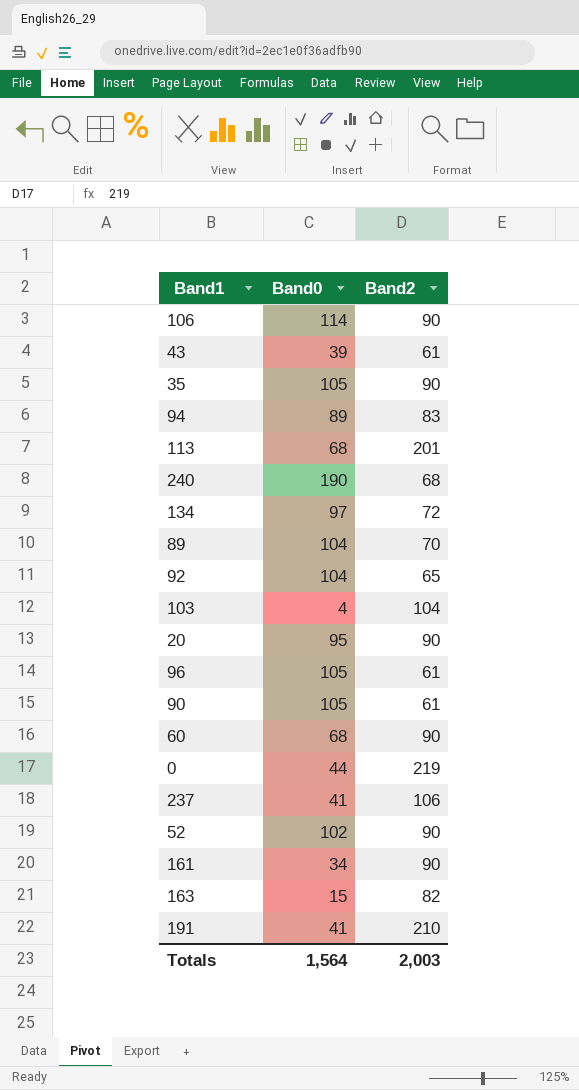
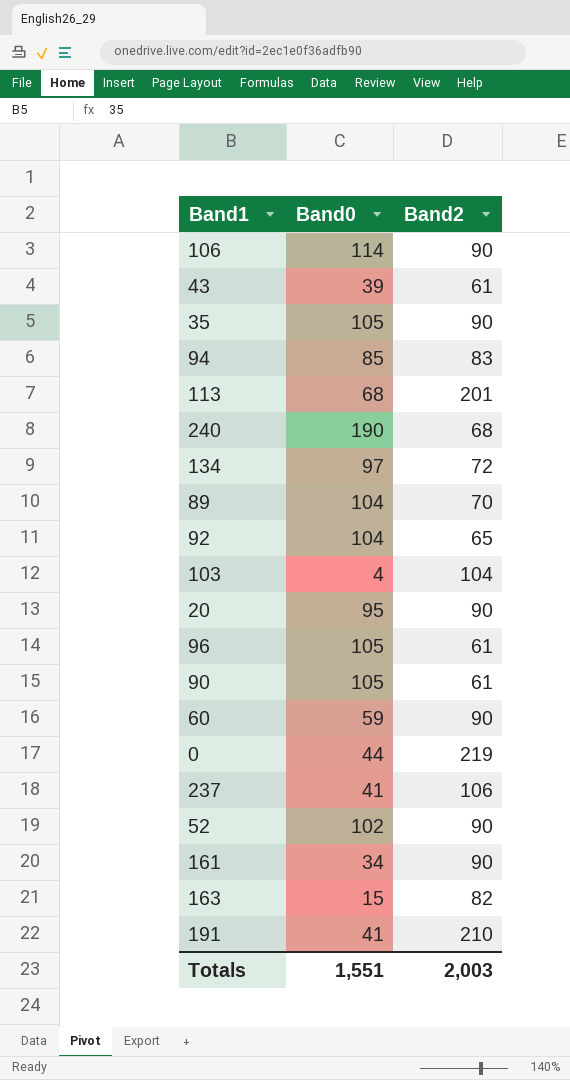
94 | Band0: 89 -> 85
60 | Band0: 68 -> 59
Totals | Band0: 1,564 -> 1,551

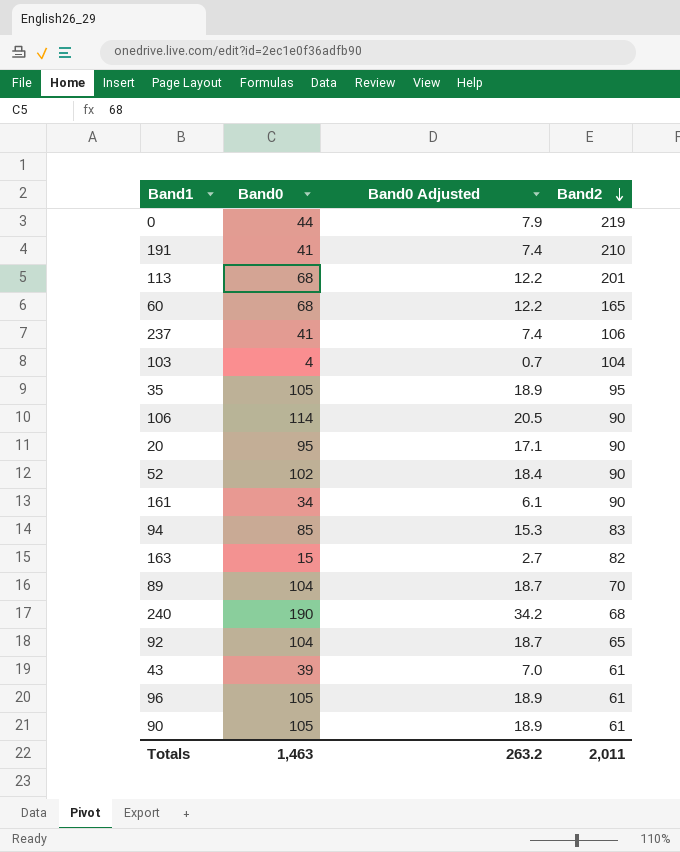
row order: none -> Band2 descending
column Band0 Adjusted | formula: none -> [Band0] * 0.18
row 134: 97 | 72 -> none
60 | Band0: 59 -> 68
60 | Band2: 90 -> 165
35 | Band2: 90 -> 95
Totals | Band0: 1,551 -> 1,463
Totals | Band2: 2,003 -> 2,011

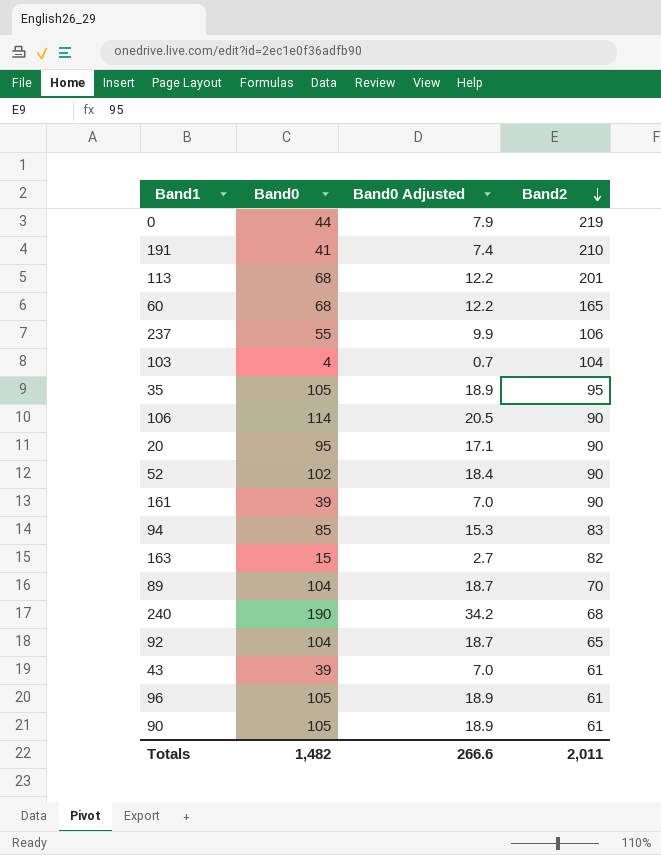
237 | Band0: 41 -> 55
237 | Band0 Adjusted: 7.4 -> 9.9
161 | Band0: 34 -> 39
161 | Band0 Adjusted: 6.1 -> 7.0
Totals | Band0: 1,463 -> 1,482
Totals | Band0 Adjusted: 263.2 -> 266.6

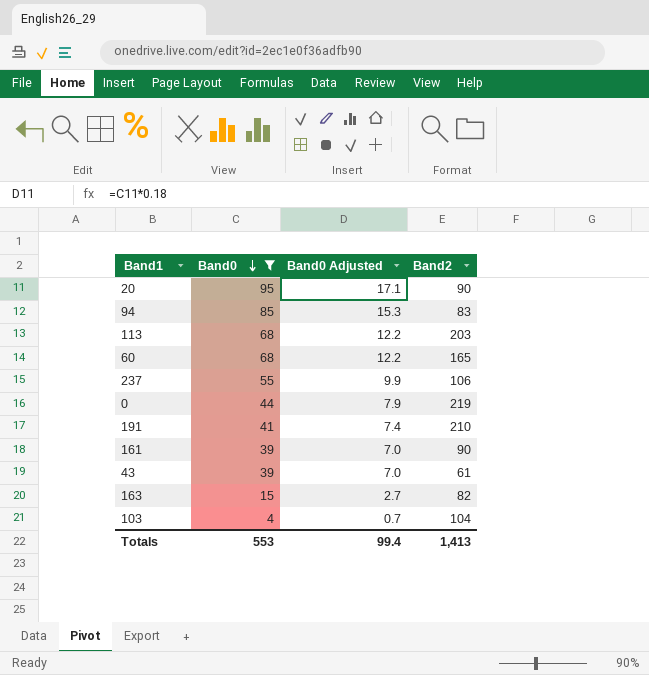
filter: none -> Band0 <= 95
row order: Band2 descending -> Band0 descending
113 | Band2: 201 -> 203
Totals | Band0: 1,482 -> 553
Totals | Band0 Adjusted: 266.6 -> 99.4
Totals | Band2: 2,011 -> 1,413

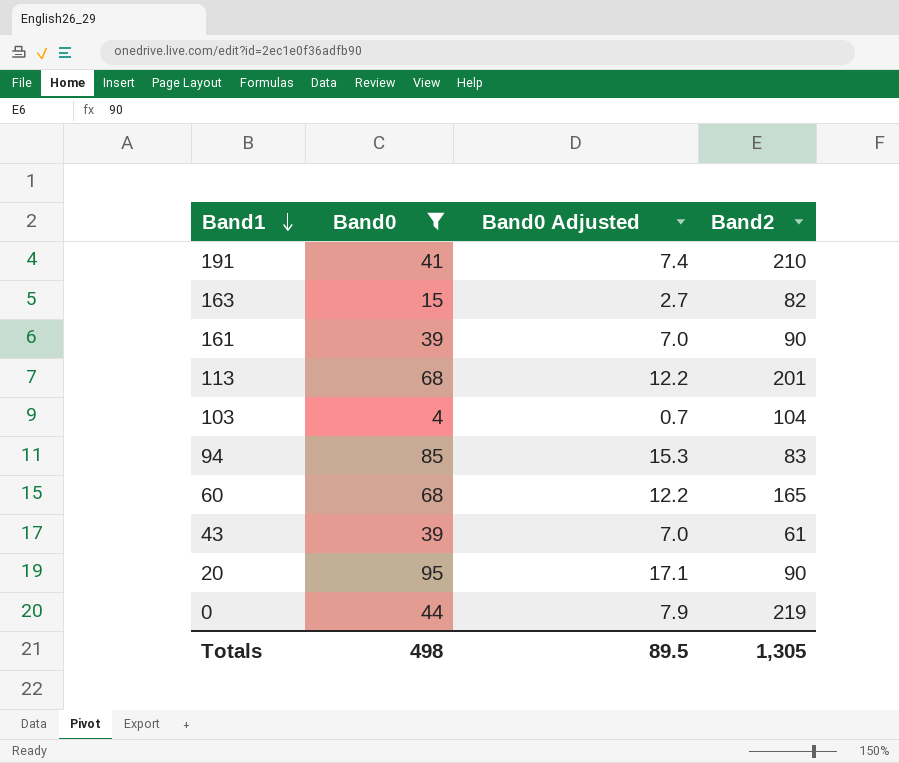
row order: Band0 descending -> Band1 descending
row 237: 55 | 9.9 | 106 -> none
113 | Band2: 203 -> 201
Totals | Band0: 553 -> 498
Totals | Band0 Adjusted: 99.4 -> 89.5
Totals | Band2: 1,413 -> 1,305

